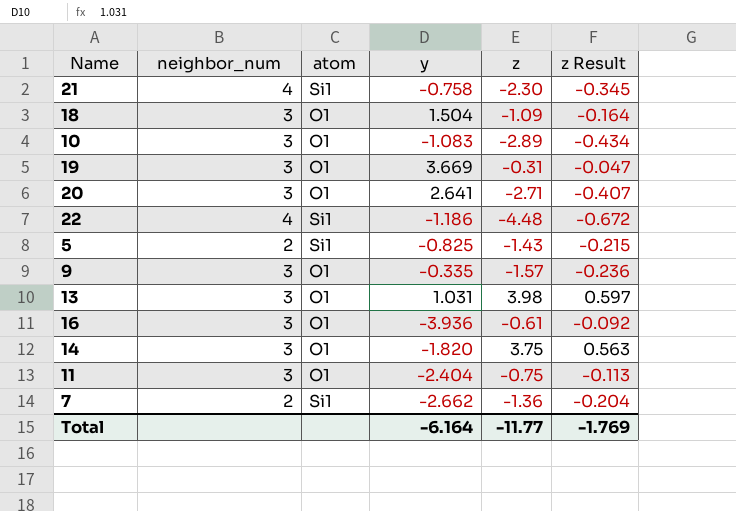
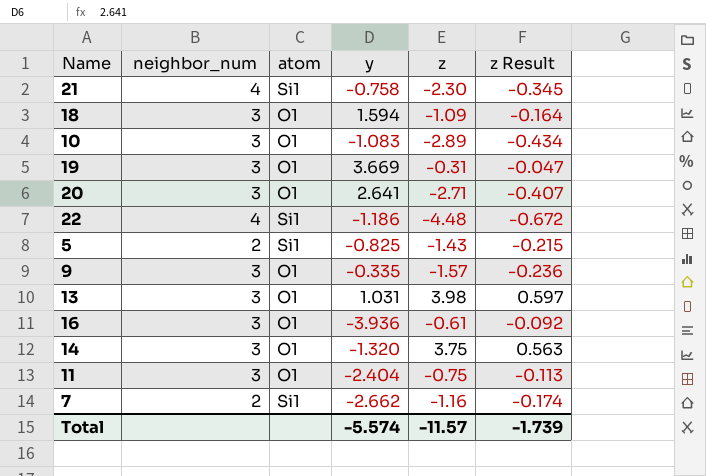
18 | y: 1.504 -> 1.594
14 | y: -1.820 -> -1.320
7 | z: -1.36 -> -1.16
7 | z Result: -0.204 -> -0.174
Total | y: -6.164 -> -5.574
Total | z: -11.77 -> -11.57
Total | z Result: -1.769 -> -1.739

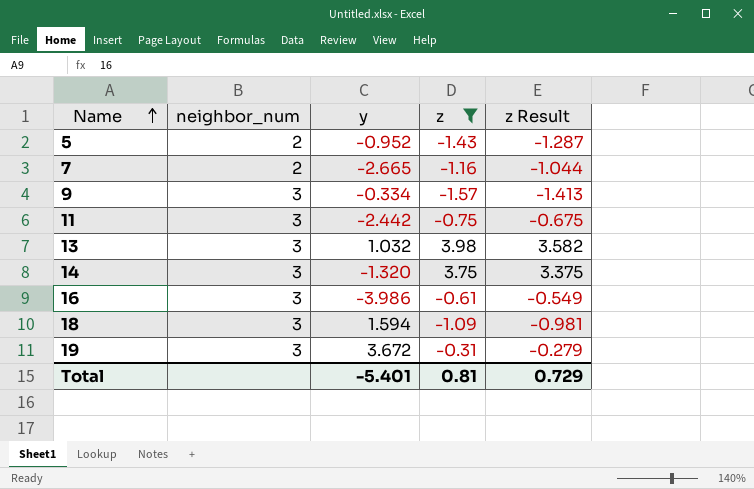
filter: none -> z >= -1.57
row order: none -> Name ascending
column atom | position: 3 -> none
column z Result | formula: [z] * 0.15 -> [z] * 0.9
5 | y: -0.825 -> -0.952
7 | y: -2.662 -> -2.665
9 | y: -0.335 -> -0.334
11 | y: -2.404 -> -2.442
13 | y: 1.031 -> 1.032
16 | y: -3.936 -> -3.986
19 | y: 3.669 -> 3.672
Total | y: -5.574 -> -5.401
Total | z: -11.57 -> 0.81
Total | z Result: -1.739 -> 0.729

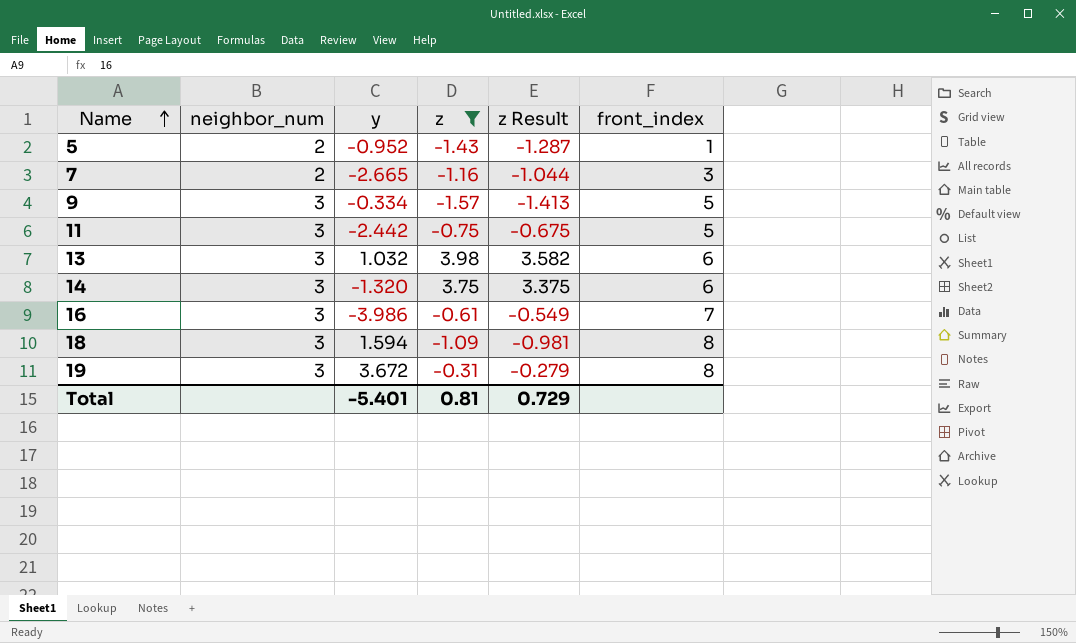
column front_index | position: none -> 6

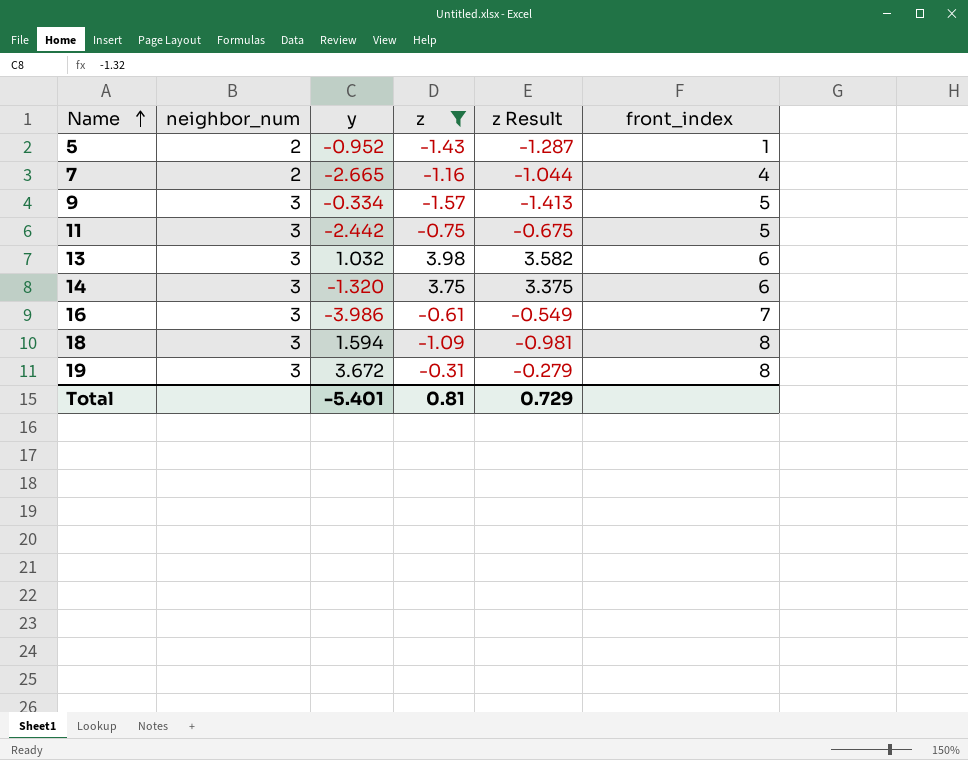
7 | front_index: 3 -> 4

